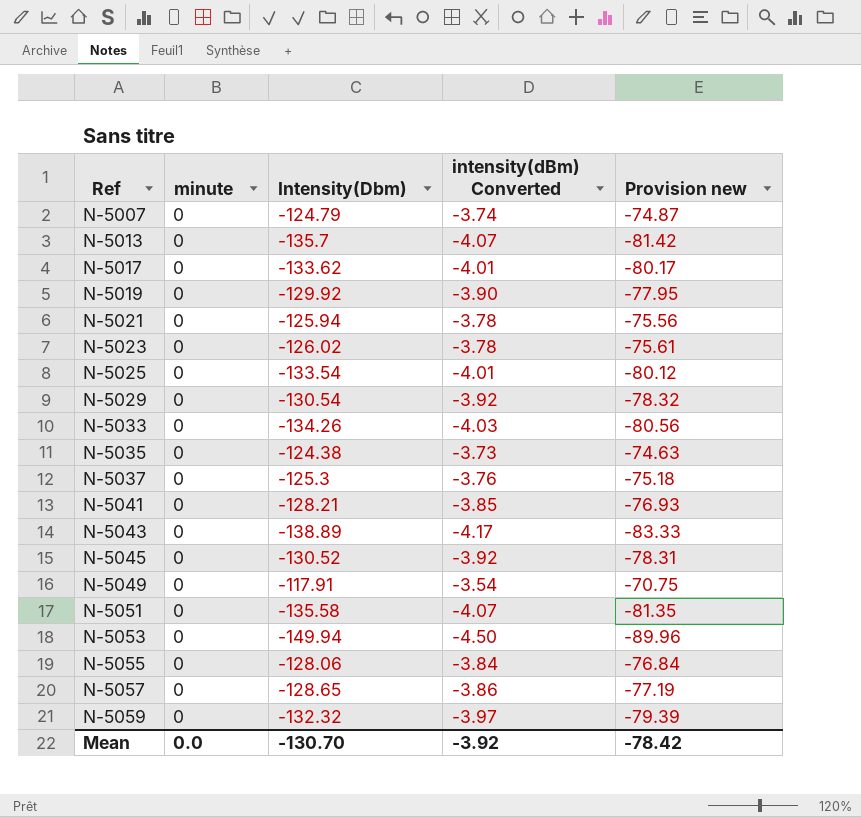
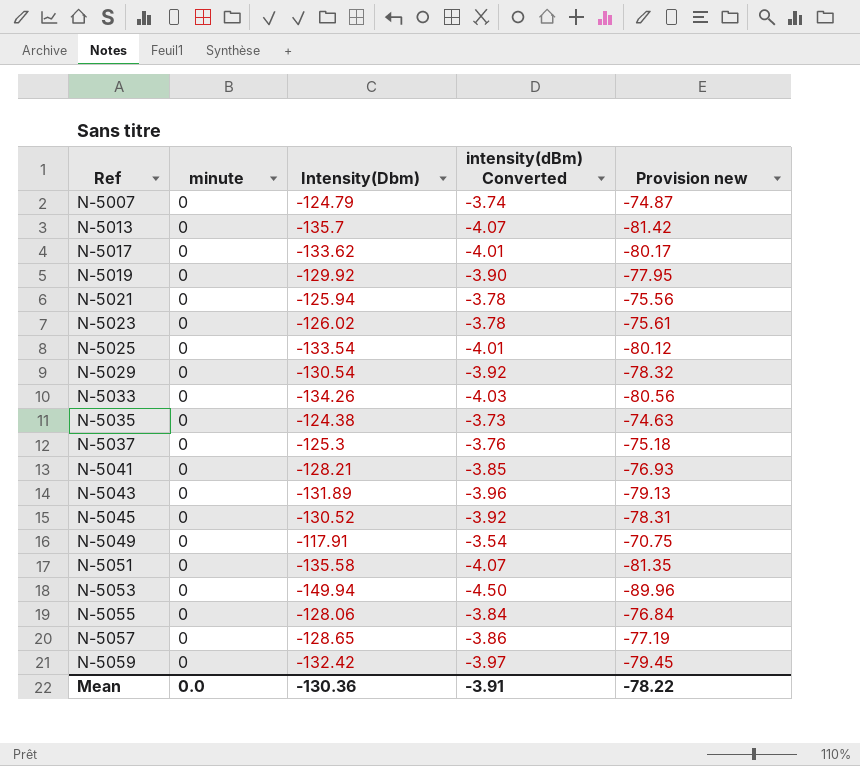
N-5043 | Intensity(Dbm): -138.89 -> -131.89
N-5043 | intensity(dBm) Converted: -4.17 -> -3.96
N-5043 | Provision new: -83.33 -> -79.13
N-5059 | Intensity(Dbm): -132.32 -> -132.42
N-5059 | Provision new: -79.39 -> -79.45
Mean | Intensity(Dbm): -130.70 -> -130.36
Mean | intensity(dBm) Converted: -3.92 -> -3.91
Mean | Provision new: -78.42 -> -78.22

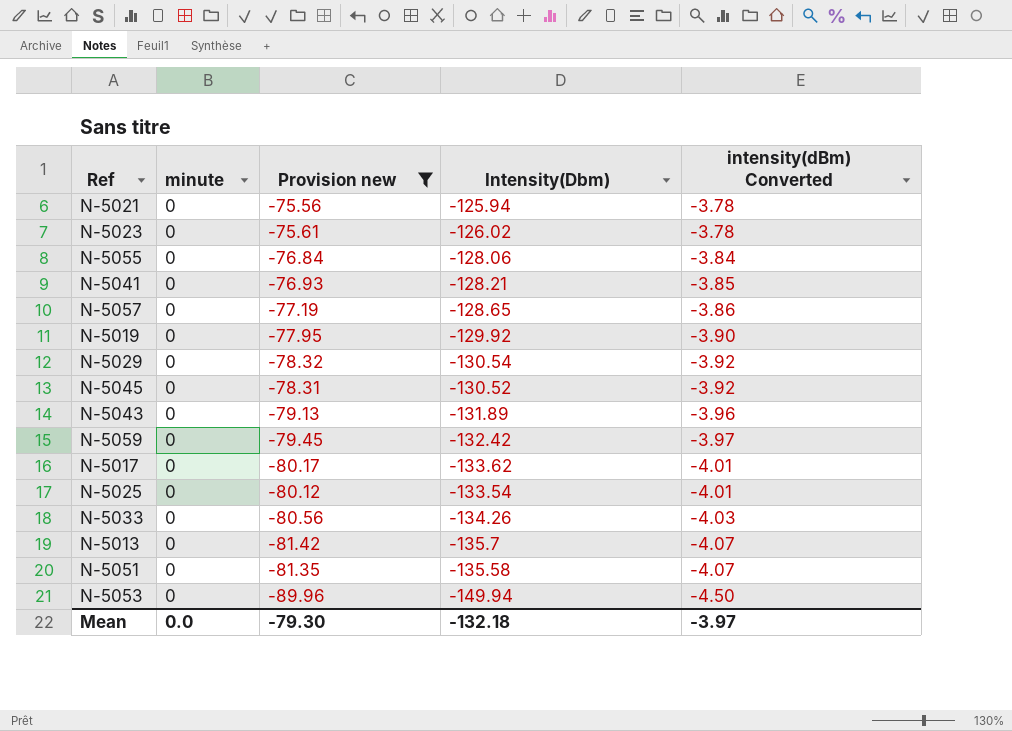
filter: none -> Provision new <= -75.56
row order: Ref ascending -> intensity(dBm) Converted descending
column Provision new | position: 5 -> 3
Mean | Provision new: -78.22 -> -79.30
Mean | Intensity(Dbm): -130.36 -> -132.18
Mean | intensity(dBm) Converted: -3.91 -> -3.97

